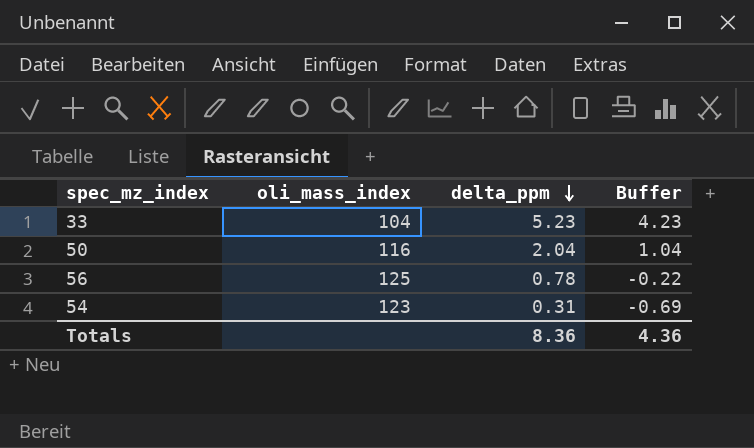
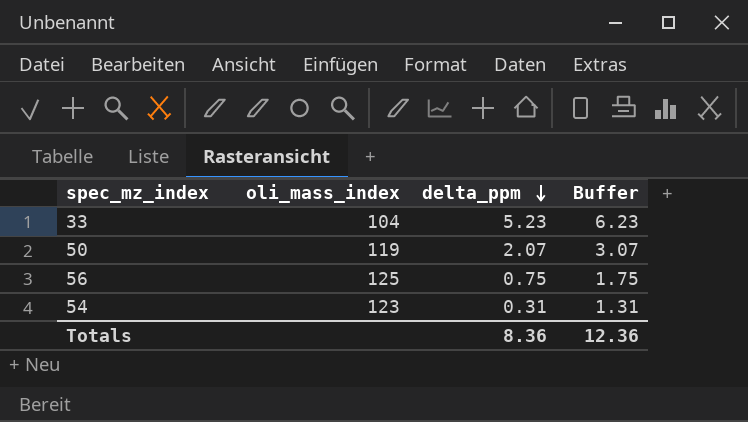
column Buffer | formula: [delta_ppm] - 1 -> [delta_ppm] + 1
50 | oli_mass_index: 116 -> 119
50 | delta_ppm: 2.04 -> 2.07
56 | delta_ppm: 0.78 -> 0.75
Totals | Buffer: 4.36 -> 12.36

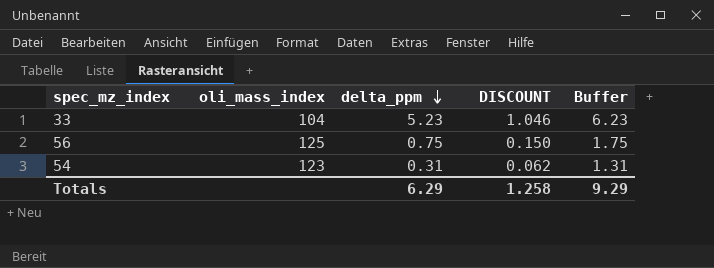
column DISCOUNT | formula: none -> [delta_ppm] * 0.2
row 50: 119 | 2.07 | 3.07 -> none
Totals | delta_ppm: 8.36 -> 6.29
Totals | Buffer: 12.36 -> 9.29

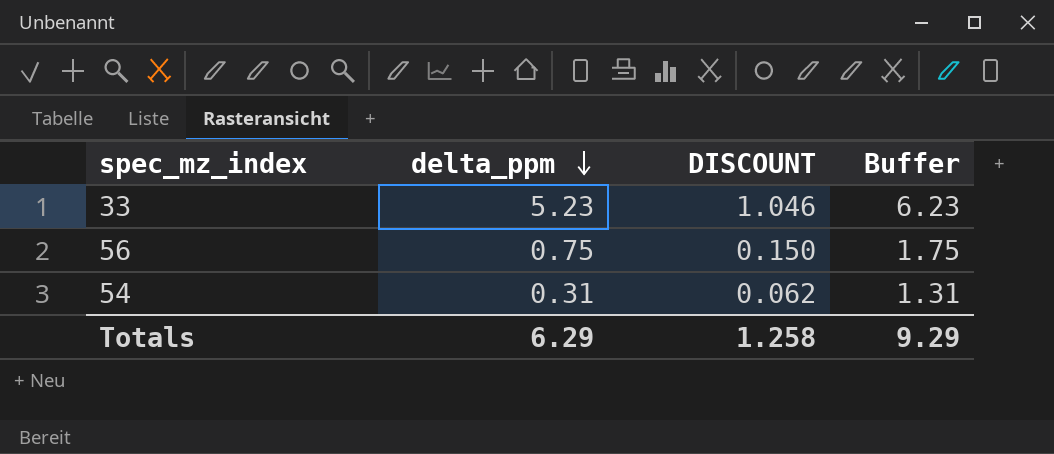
column oli_mass_index | position: 2 -> none

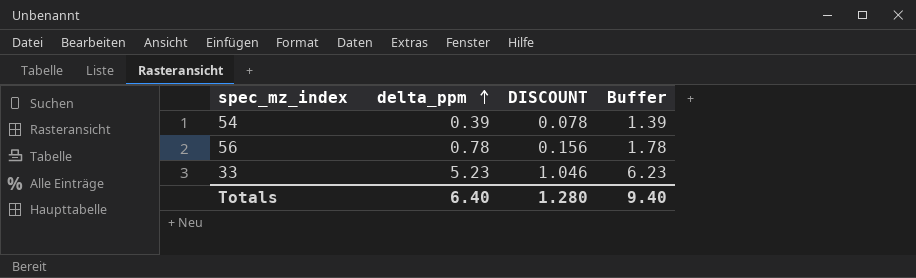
row order: delta_ppm descending -> delta_ppm ascending
54 | delta_ppm: 0.31 -> 0.39
54 | DISCOUNT: 0.062 -> 0.078
54 | Buffer: 1.31 -> 1.39
56 | delta_ppm: 0.75 -> 0.78
56 | DISCOUNT: 0.150 -> 0.156
56 | Buffer: 1.75 -> 1.78
Totals | delta_ppm: 6.29 -> 6.40
Totals | DISCOUNT: 1.258 -> 1.280
Totals | Buffer: 9.29 -> 9.40

